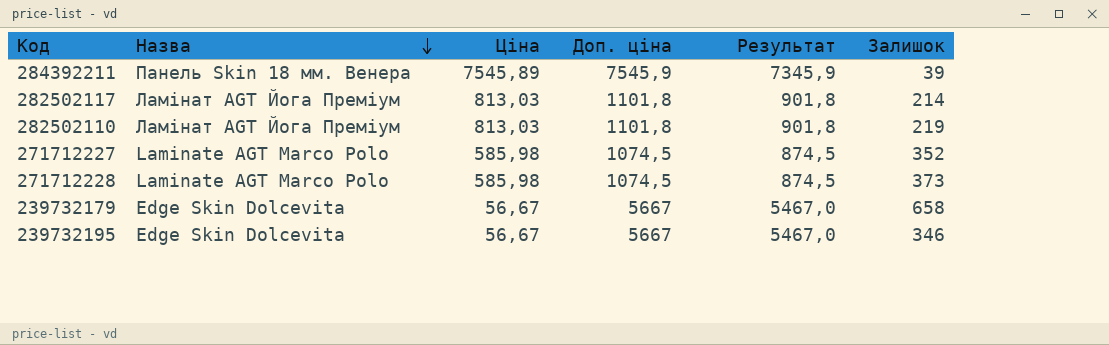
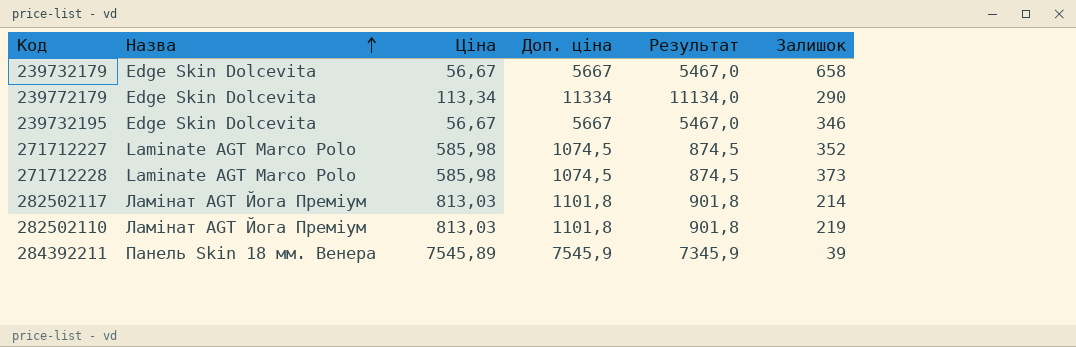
row order: Назва descending -> Назва ascending
row 239772179: none -> Edge Skin Dolcevita | 113,34 | 11334 | 11134,0 | 290

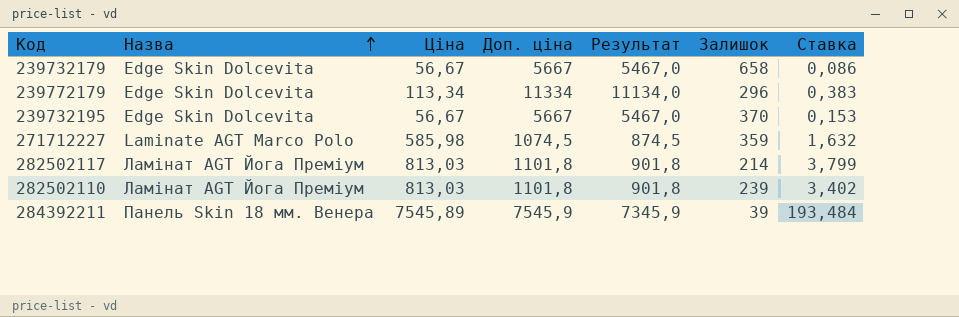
column Ставка | formula: none -> [Ціна] / [Залишок]
row 271712228: Laminate AGT Marco Polo | 585,98 | 1074,5 | 874,5 | 373 -> none
239772179 | Залишок: 290 -> 296
239732195 | Залишок: 346 -> 370
271712227 | Залишок: 352 -> 359
282502110 | Залишок: 219 -> 239

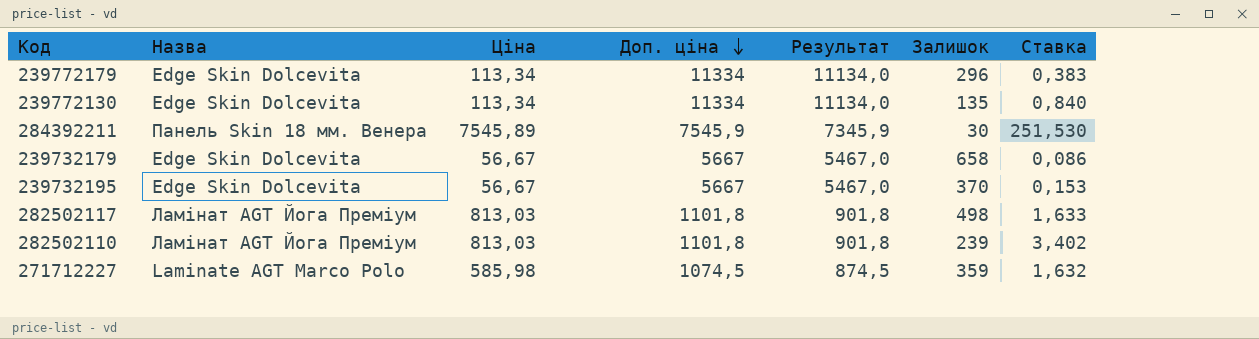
row order: Назва ascending -> Доп. ціна descending
row 239772130: none -> Edge Skin Dolcevita | 113,34 | 11334 | 11134,0 | 135 | 0,840
284392211 | Залишок: 39 -> 30
284392211 | Ставка: 193,484 -> 251,530
282502117 | Залишок: 214 -> 498
282502117 | Ставка: 3,799 -> 1,633

